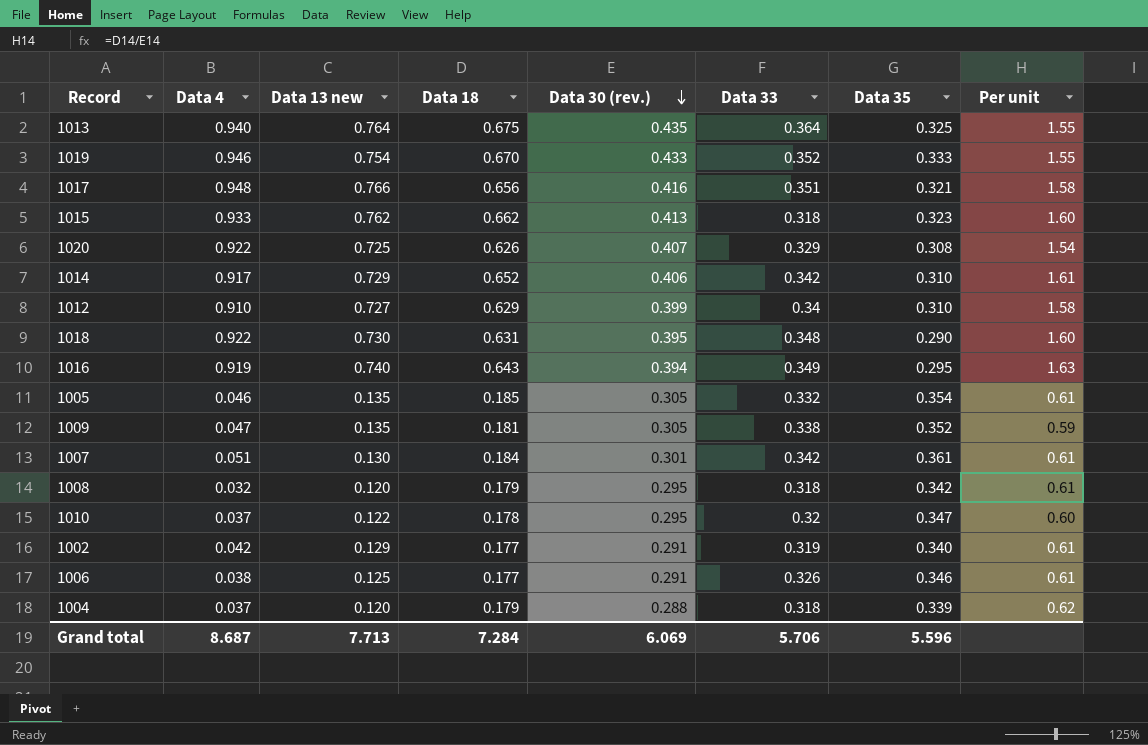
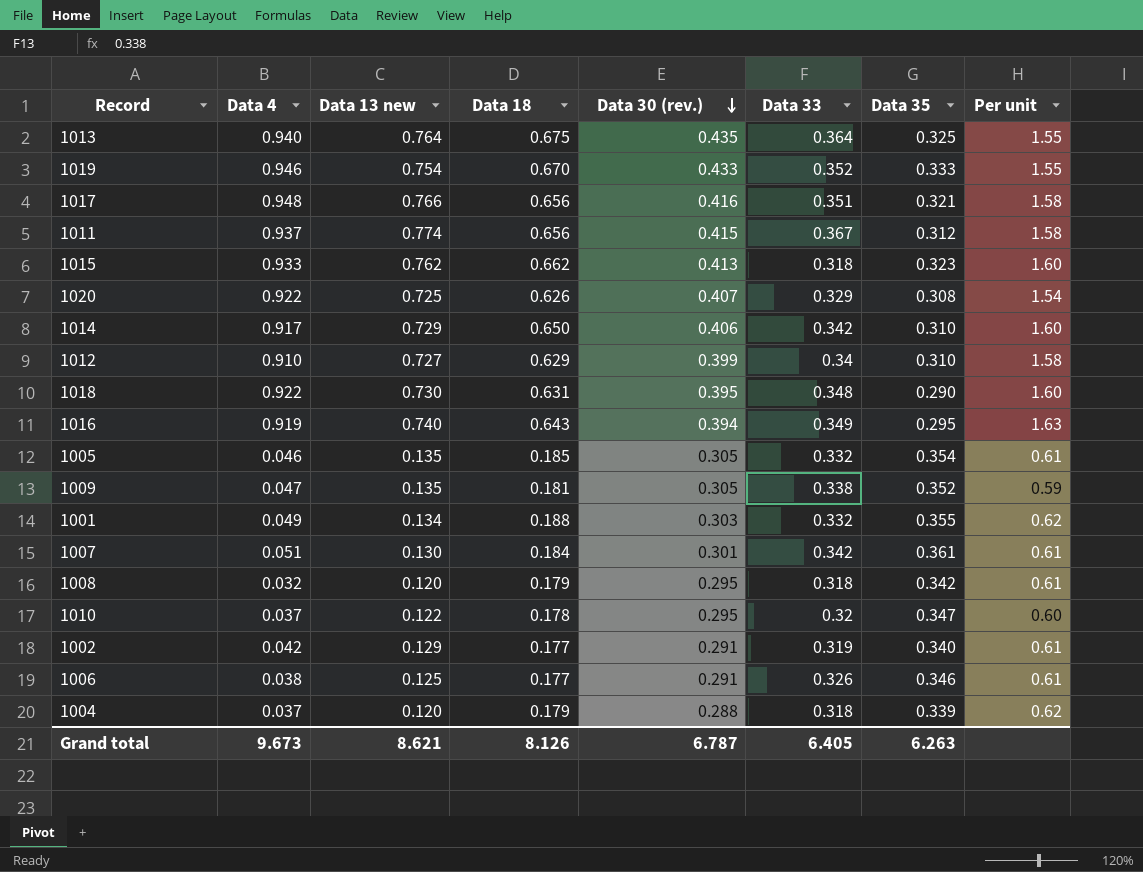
row 1011: none -> 0.937 | 0.774 | 0.656 | 0.415 | 0.367 | 0.312 | 1.58
1014 | Data 18: 0.652 -> 0.650
1014 | Per unit: 1.61 -> 1.60
row 1001: none -> 0.049 | 0.134 | 0.188 | 0.303 | 0.332 | 0.355 | 0.62
Grand total | Data 4: 8.687 -> 9.673
Grand total | Data 13 new: 7.713 -> 8.621
Grand total | Data 18: 7.284 -> 8.126
Grand total | Data 30 (rev.): 6.069 -> 6.787
Grand total | Data 33: 5.706 -> 6.405
Grand total | Data 35: 5.596 -> 6.263

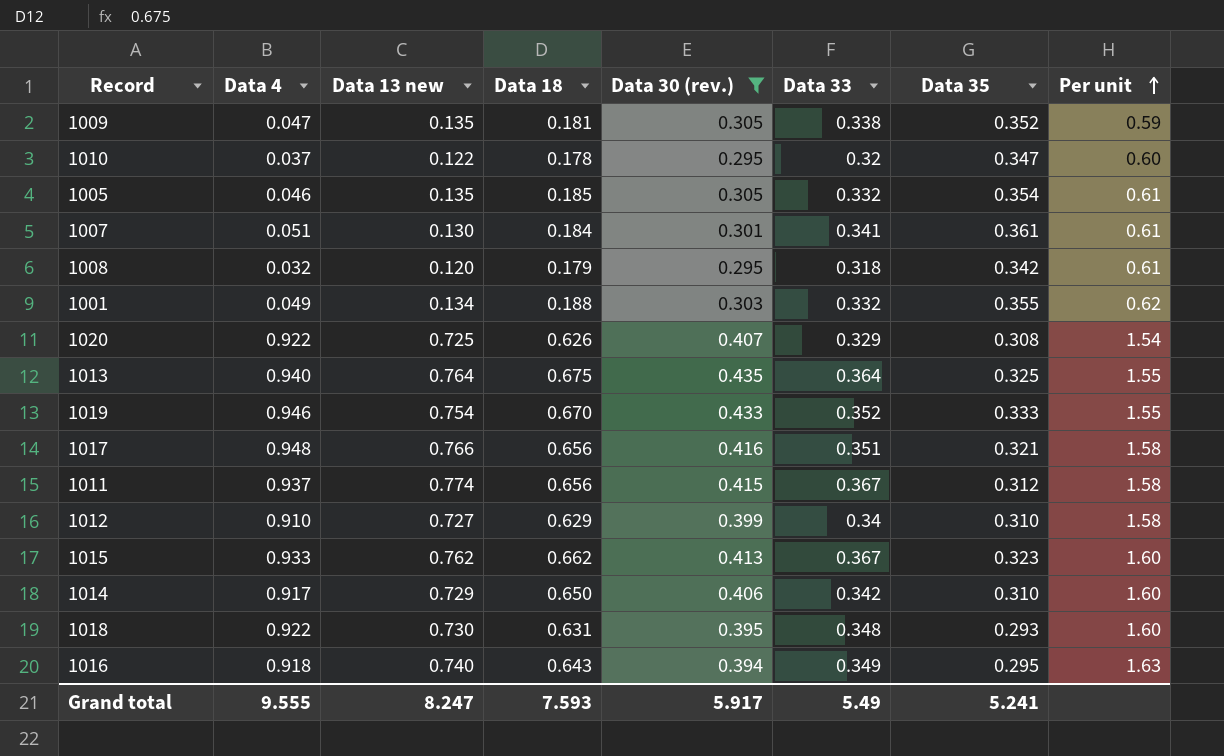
filter: none -> Data 30 (rev.) >= 0.295
row order: Data 30 (rev.) descending -> Per unit ascending
1007 | Data 33: 0.342 -> 0.341
1015 | Data 33: 0.318 -> 0.367
1018 | Data 35: 0.290 -> 0.293
1016 | Data 4: 0.919 -> 0.918
Grand total | Data 4: 9.673 -> 9.555
Grand total | Data 13 new: 8.621 -> 8.247
Grand total | Data 18: 8.126 -> 7.593
Grand total | Data 30 (rev.): 6.787 -> 5.917
Grand total | Data 33: 6.405 -> 5.49
Grand total | Data 35: 6.263 -> 5.241

